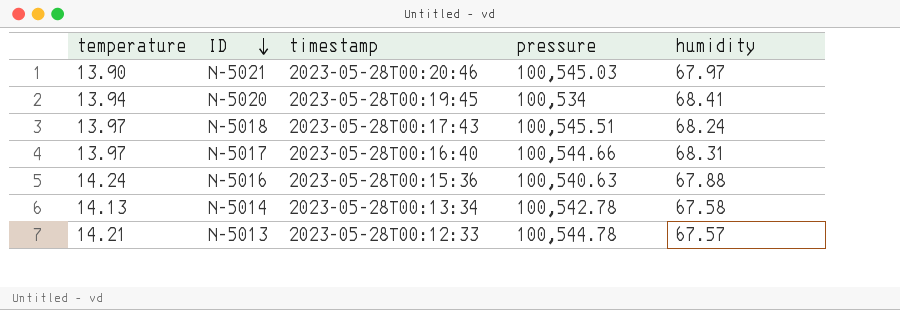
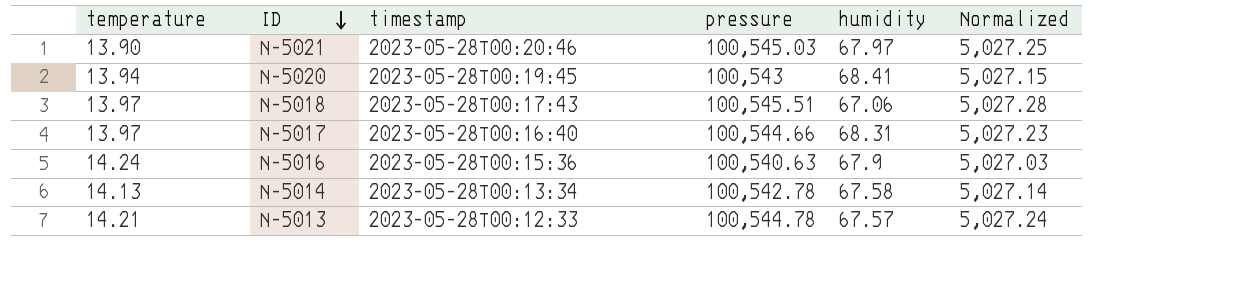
column Normalized | formula: none -> [pressure] * 0.05
N-5020 | pressure: 100,534 -> 100,543
N-5018 | humidity: 68.24 -> 67.06
N-5016 | humidity: 67.88 -> 67.9

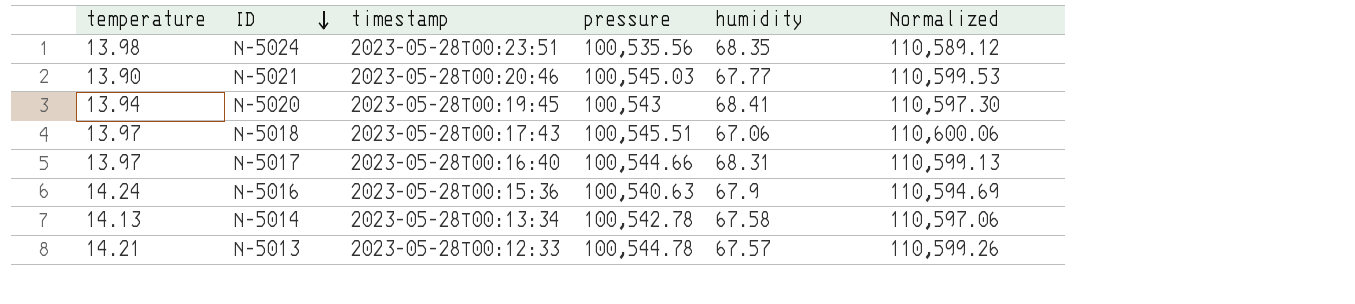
column Normalized | formula: [pressure] * 0.05 -> [pressure] * 1.1
row N-5024: none -> 13.98 | 2023-05-28T00:23:51 | 100,535.56 | 68.35 | 110,589.12
N-5021 | humidity: 67.97 -> 67.77

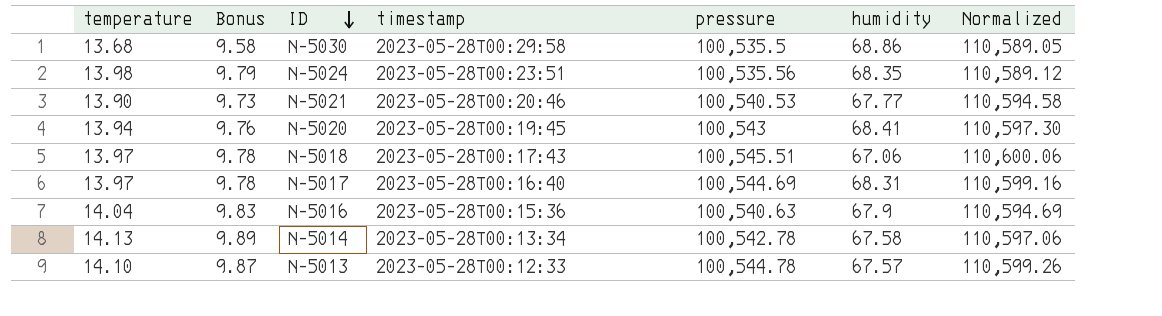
column Bonus | formula: none -> [temperature] * 0.7
row N-5030: none -> 13.68 | 9.58 | 2023-05-28T00:29:58 | 100,535.5 | 68.86 | 110,589.05
N-5021 | pressure: 100,545.03 -> 100,540.53
N-5021 | Normalized: 110,599.53 -> 110,594.58
N-5017 | pressure: 100,544.66 -> 100,544.69
N-5017 | Normalized: 110,599.13 -> 110,599.16
N-5016 | temperature: 14.24 -> 14.04
N-5013 | temperature: 14.21 -> 14.10

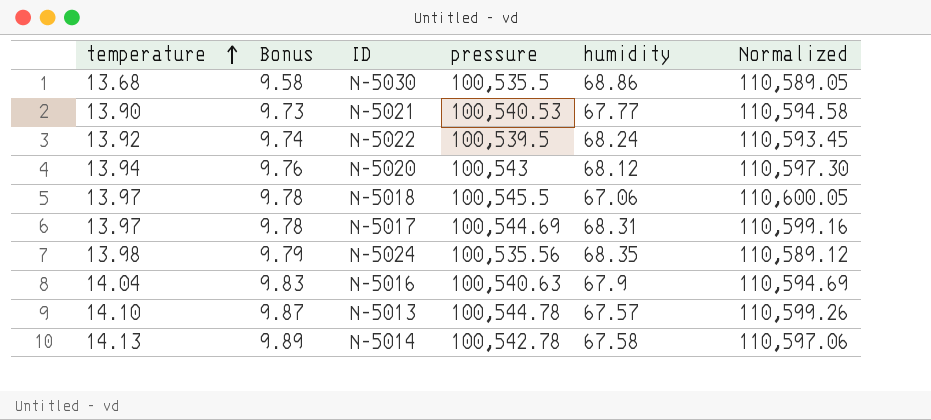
row order: ID descending -> temperature ascending
column timestamp | position: 4 -> none
row N-5022: none -> 13.92 | 9.74 | 100,539.5 | 68.24 | 110,593.45
N-5020 | humidity: 68.41 -> 68.12
N-5018 | pressure: 100,545.51 -> 100,545.5
N-5018 | Normalized: 110,600.06 -> 110,600.05

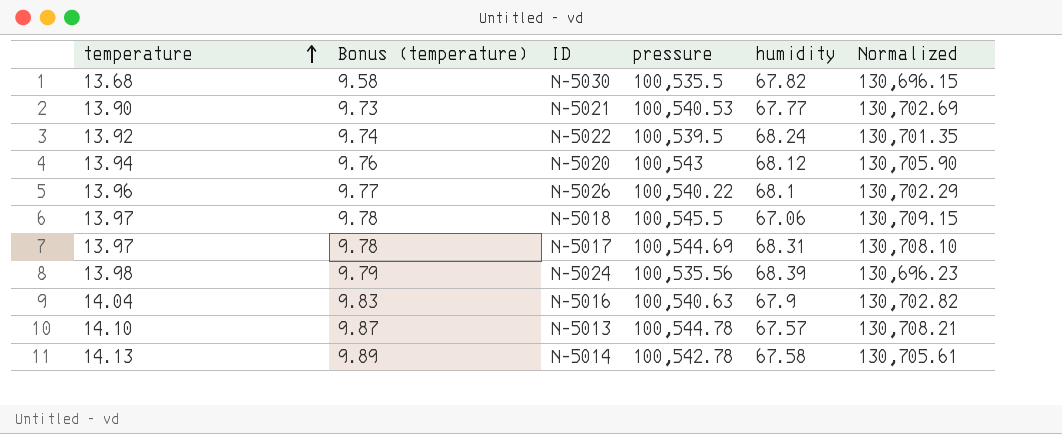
column name: Bonus -> Bonus (temperature)
column Normalized | formula: [pressure] * 1.1 -> [pressure] * 1.3
N-5030 | humidity: 68.86 -> 67.82
row N-5026: none -> 13.96 | 9.77 | 100,540.22 | 68.1 | 130,702.29
N-5024 | humidity: 68.35 -> 68.39

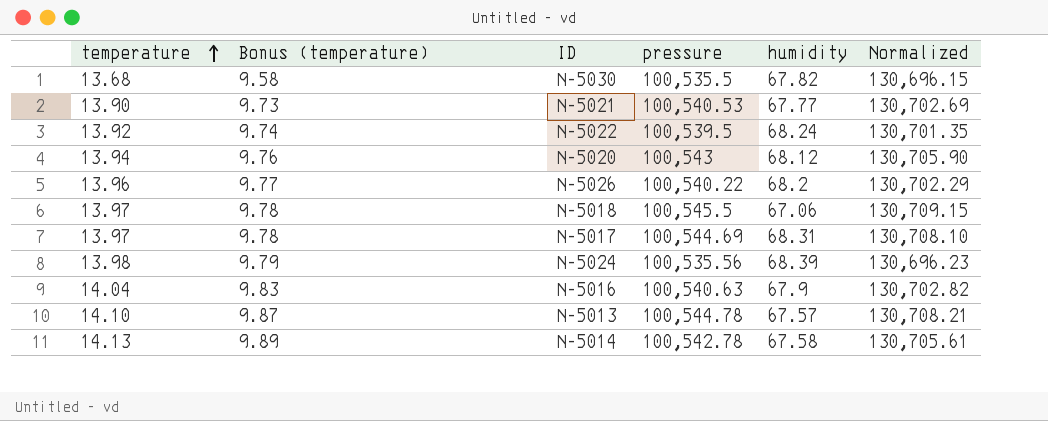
N-5026 | humidity: 68.1 -> 68.2

